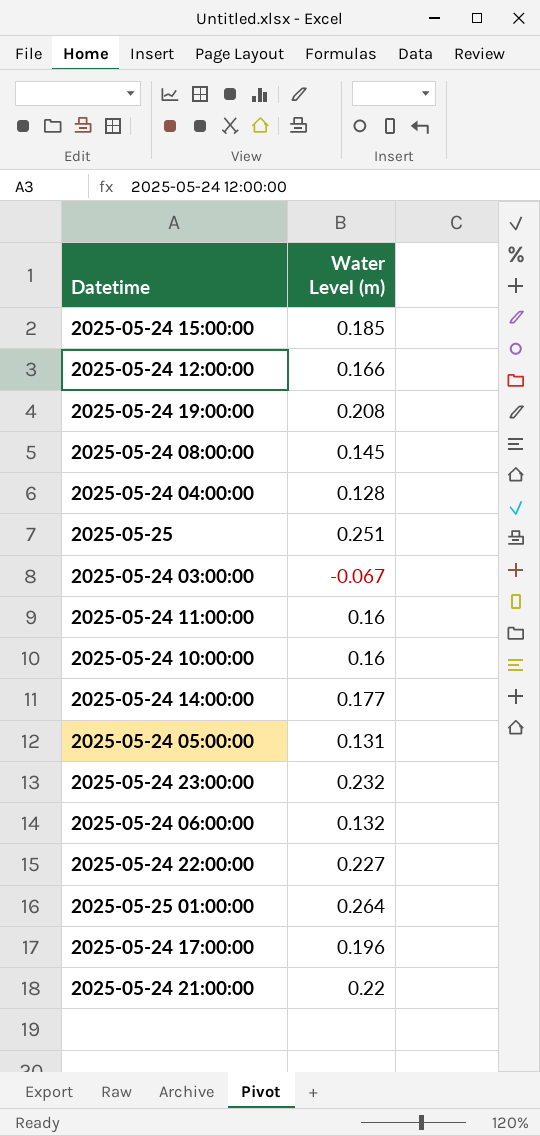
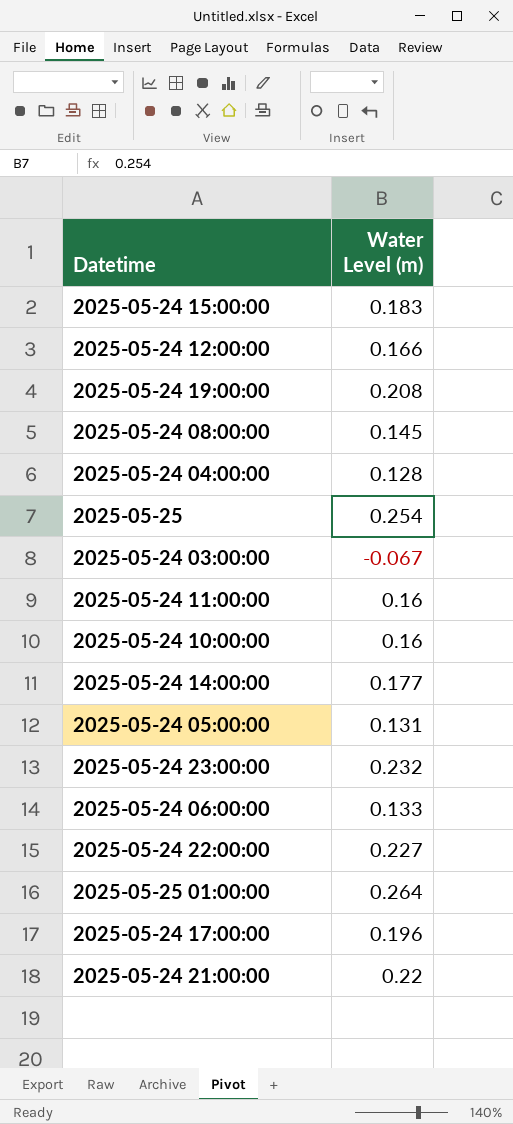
2025-05-24 15:00:00 | Water Level (m): 0.185 -> 0.183
2025-05-25 | Water Level (m): 0.251 -> 0.254
2025-05-24 06:00:00 | Water Level (m): 0.132 -> 0.133

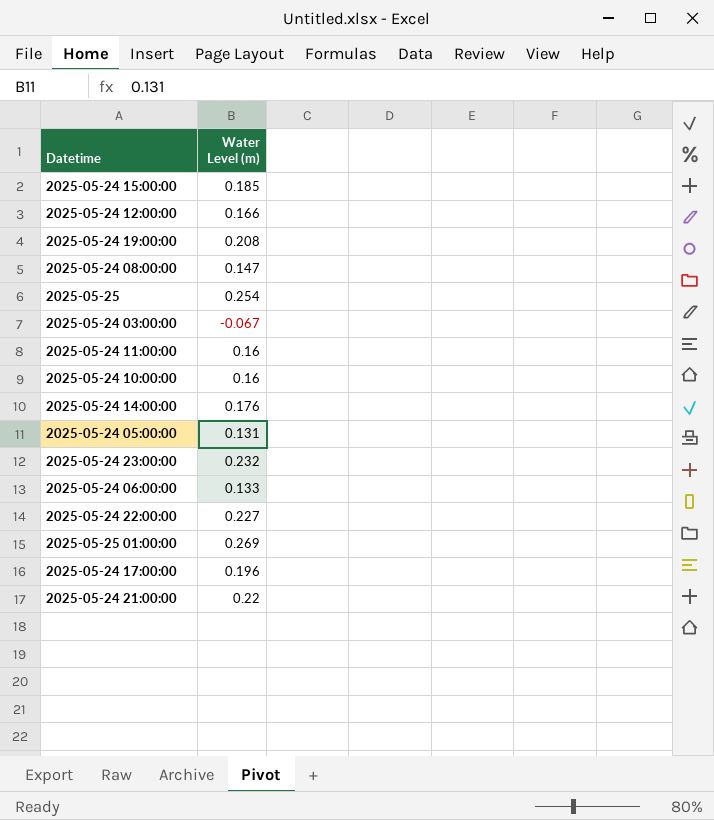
row 2025-05-24 04:00:00: 0.128 -> none
2025-05-24 15:00:00 | Water Level (m): 0.183 -> 0.185
2025-05-24 08:00:00 | Water Level (m): 0.145 -> 0.147
2025-05-24 14:00:00 | Water Level (m): 0.177 -> 0.176
2025-05-25 01:00:00 | Water Level (m): 0.264 -> 0.269

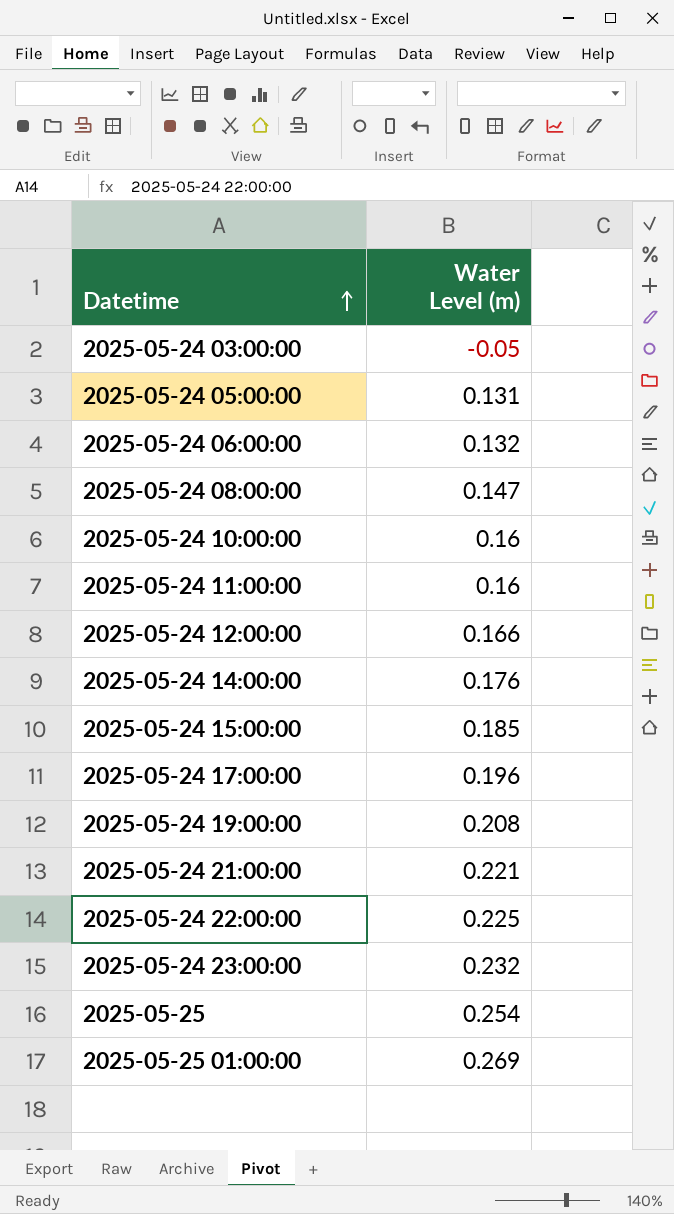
row order: none -> Datetime ascending
2025-05-24 03:00:00 | Water Level (m): -0.067 -> -0.05
2025-05-24 06:00:00 | Water Level (m): 0.133 -> 0.132
2025-05-24 21:00:00 | Water Level (m): 0.22 -> 0.221
2025-05-24 22:00:00 | Water Level (m): 0.227 -> 0.225

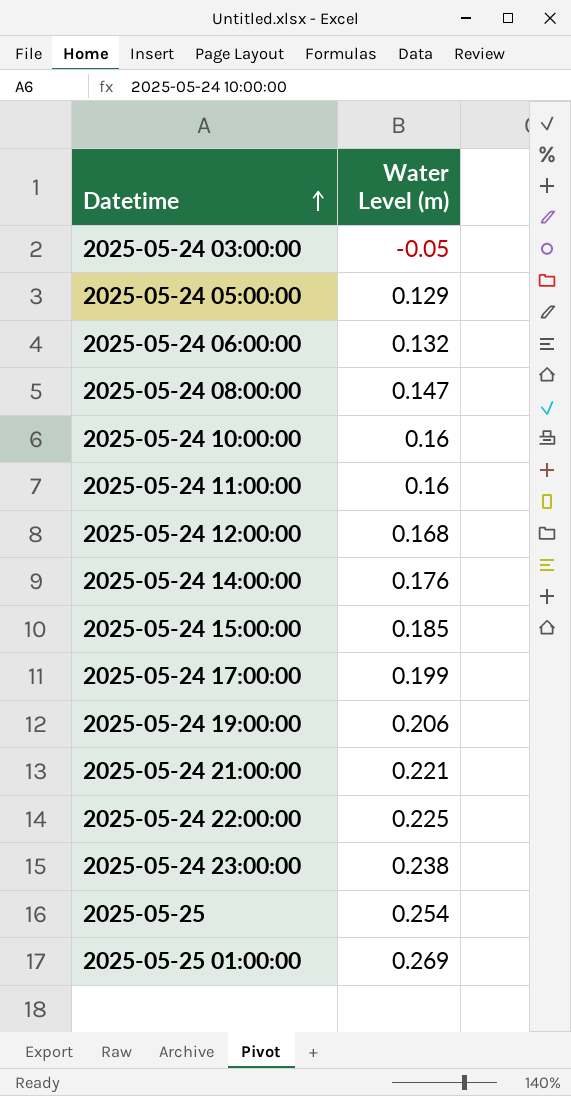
2025-05-24 05:00:00 | Water Level (m): 0.131 -> 0.129
2025-05-24 12:00:00 | Water Level (m): 0.166 -> 0.168
2025-05-24 17:00:00 | Water Level (m): 0.196 -> 0.199
2025-05-24 19:00:00 | Water Level (m): 0.208 -> 0.206
2025-05-24 23:00:00 | Water Level (m): 0.232 -> 0.238

